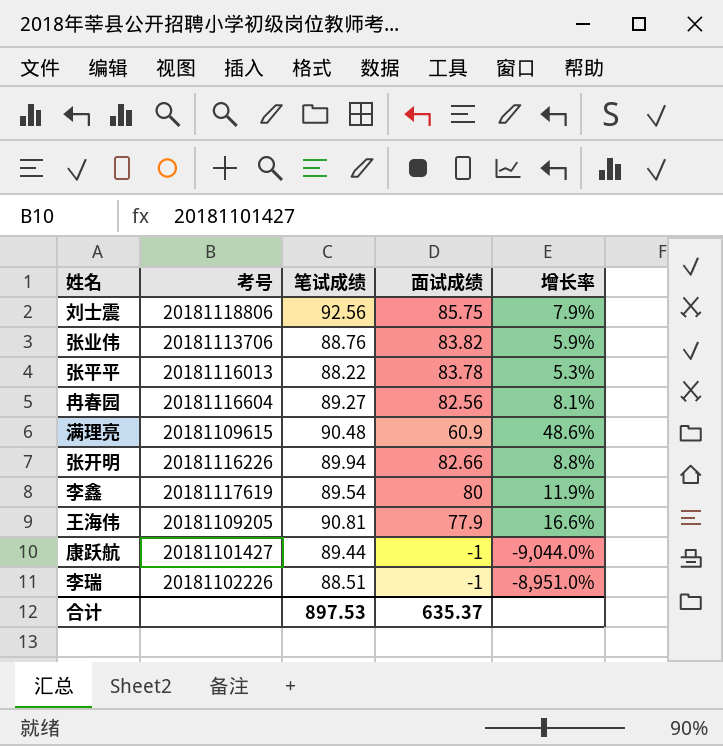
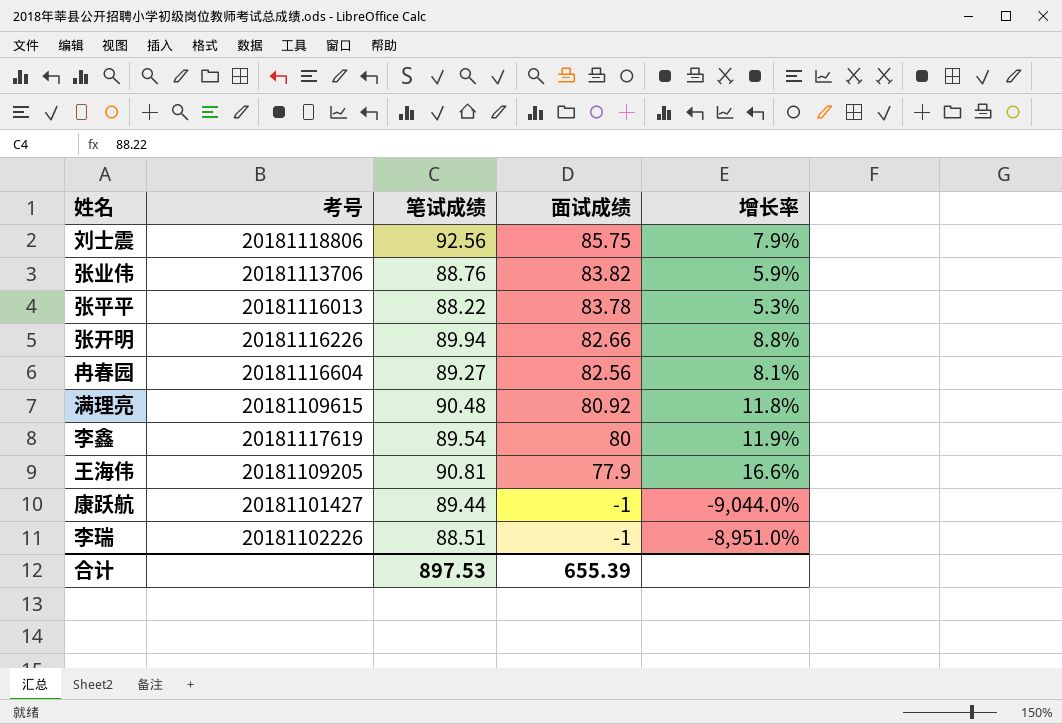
row order: none -> 面试成绩 descending
满理亮 | 面试成绩: 60.9 -> 80.92
满理亮 | 增长率: 48.6% -> 11.8%
合计 | 面试成绩: 635.37 -> 655.39

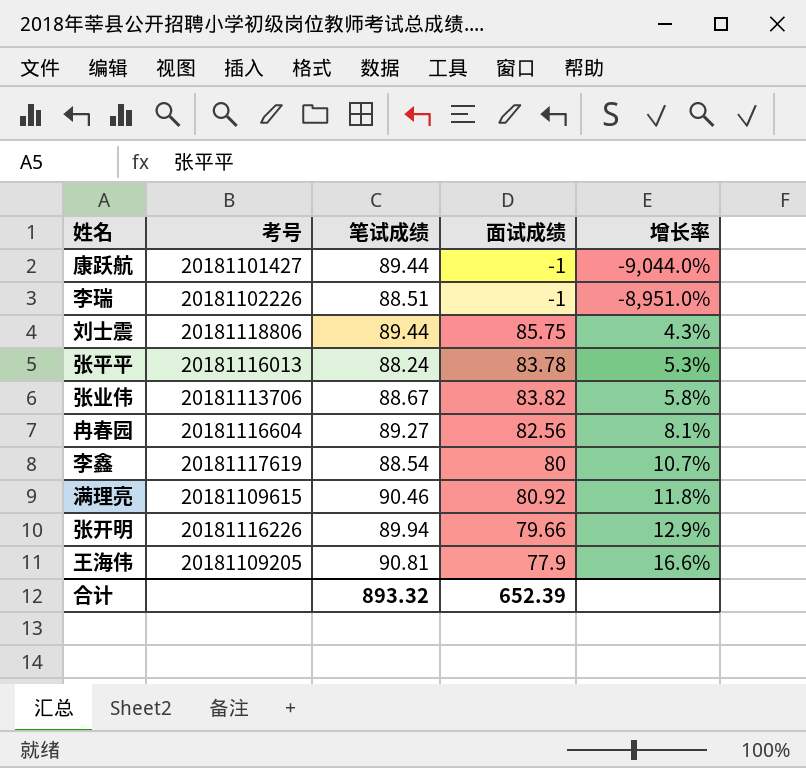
row order: 面试成绩 descending -> 增长率 ascending
刘士震 | 笔试成绩: 92.56 -> 89.44
刘士震 | 增长率: 7.9% -> 4.3%
张平平 | 笔试成绩: 88.22 -> 88.24
张业伟 | 笔试成绩: 88.76 -> 88.67
张业伟 | 增长率: 5.9% -> 5.8%
李鑫 | 笔试成绩: 89.54 -> 88.54
李鑫 | 增长率: 11.9% -> 10.7%
满理亮 | 笔试成绩: 90.48 -> 90.46
张开明 | 面试成绩: 82.66 -> 79.66
张开明 | 增长率: 8.8% -> 12.9%
合计 | 笔试成绩: 897.53 -> 893.32
合计 | 面试成绩: 655.39 -> 652.39

